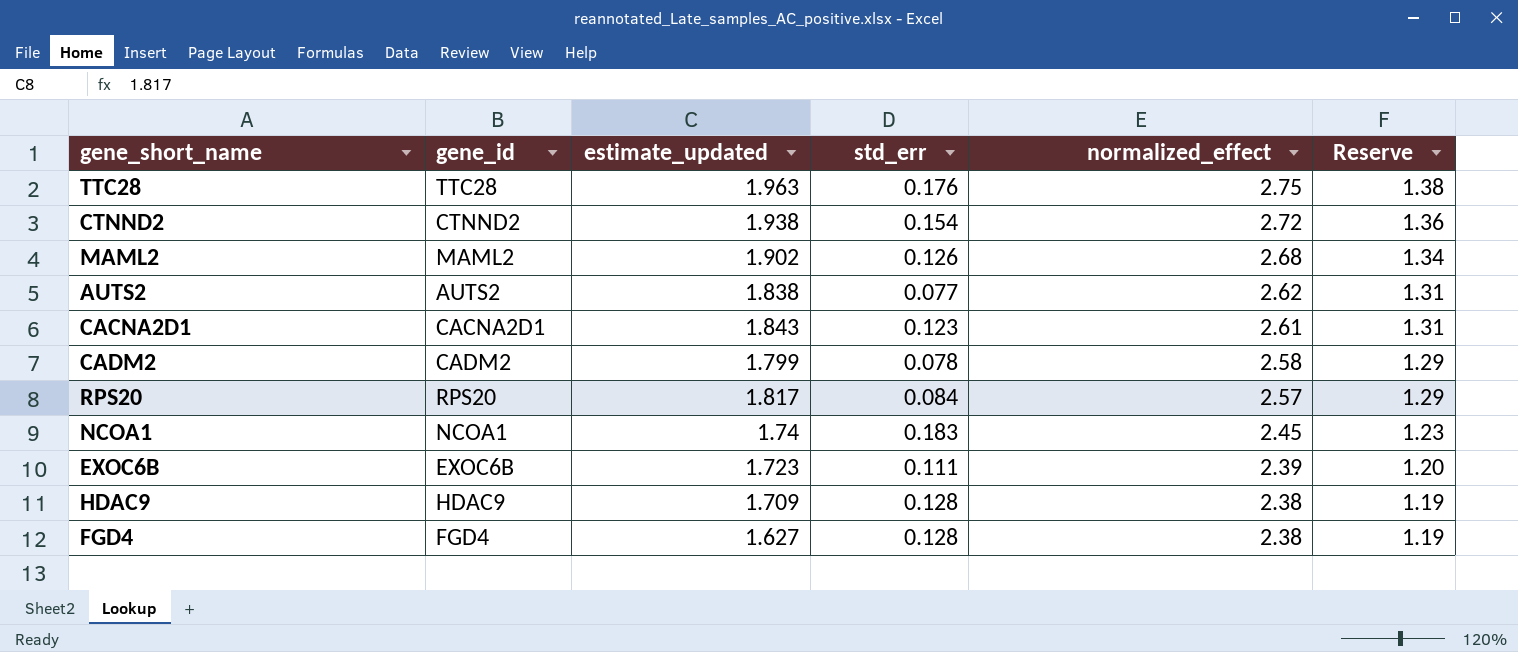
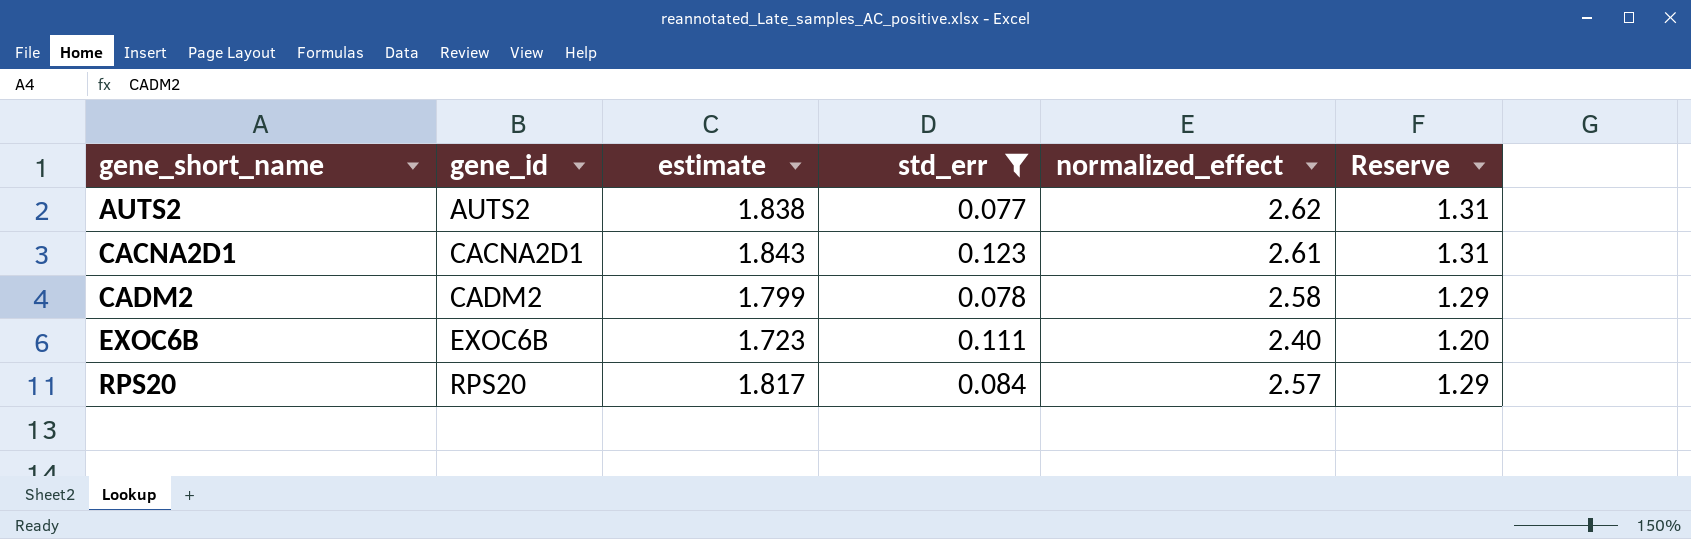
filter: none -> std_err <= 0.123
row order: normalized_effect descending -> gene_short_name ascending
column name: estimate_updated -> estimate
EXOC6B | normalized_effect: 2.39 -> 2.40

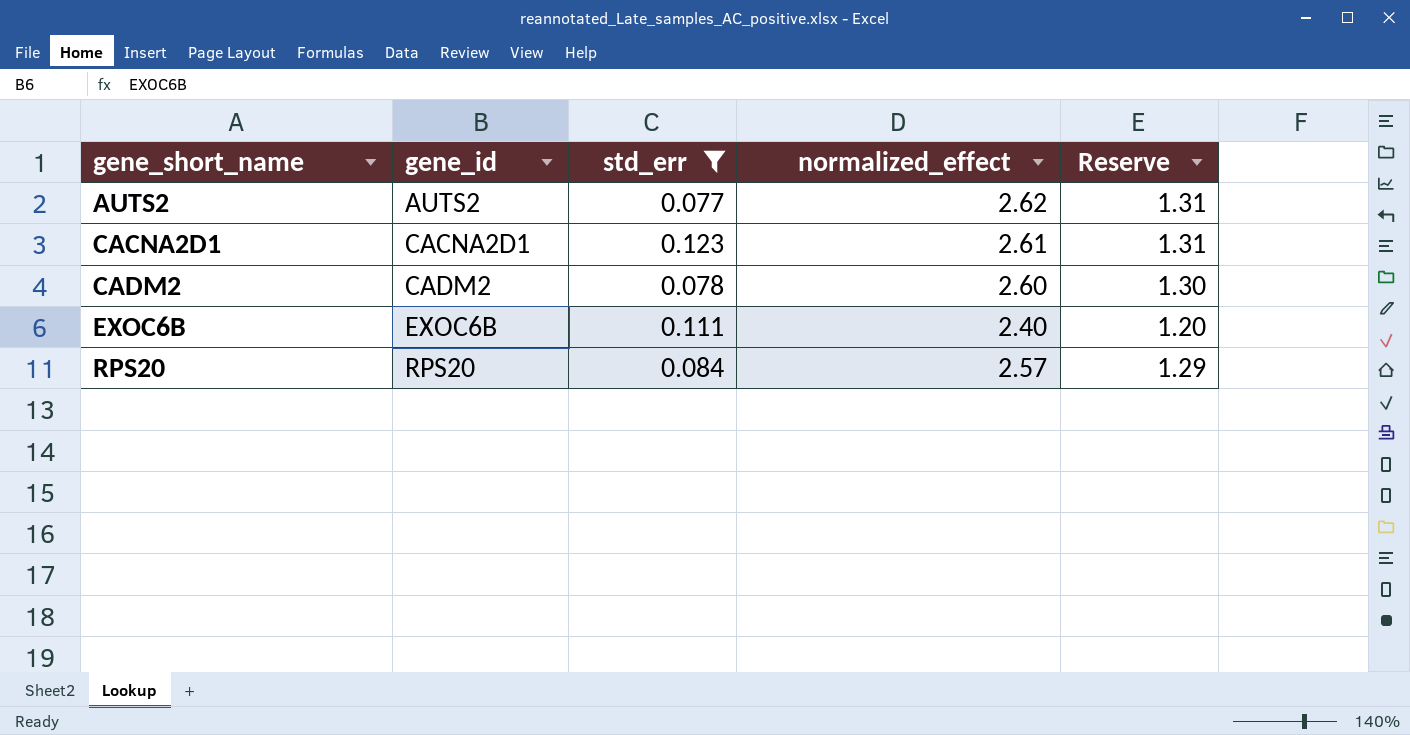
column estimate | position: 3 -> none
CADM2 | normalized_effect: 2.58 -> 2.60
CADM2 | Reserve: 1.29 -> 1.30

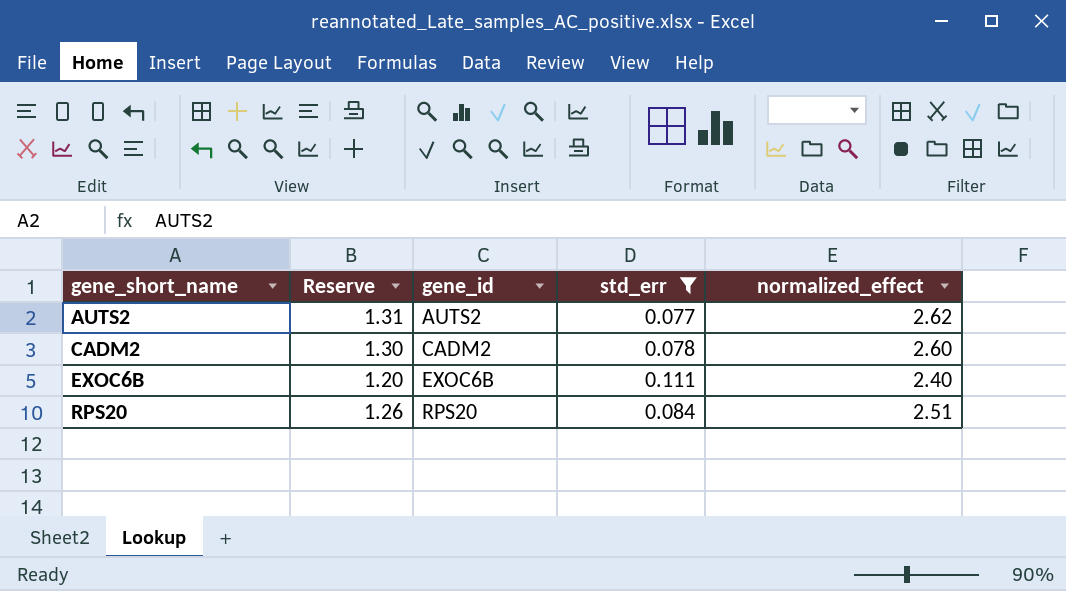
column Reserve | position: 5 -> 2
row CACNA2D1: CACNA2D1 | 0.123 | 2.61 | 1.31 -> none
RPS20 | Reserve: 1.29 -> 1.26
RPS20 | normalized_effect: 2.57 -> 2.51

